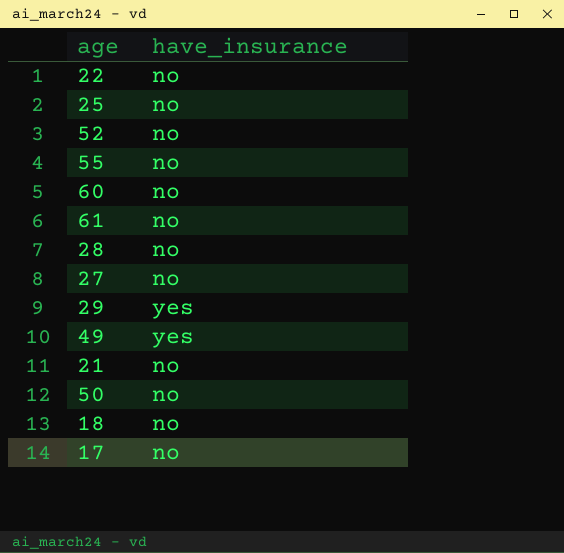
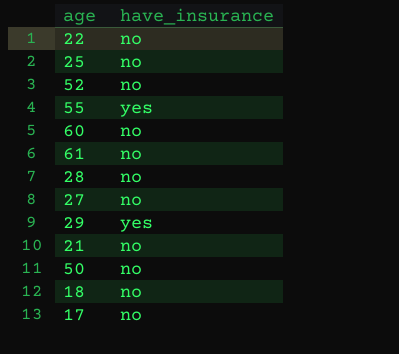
row 49: yes -> none
55 | have_insurance: no -> yes

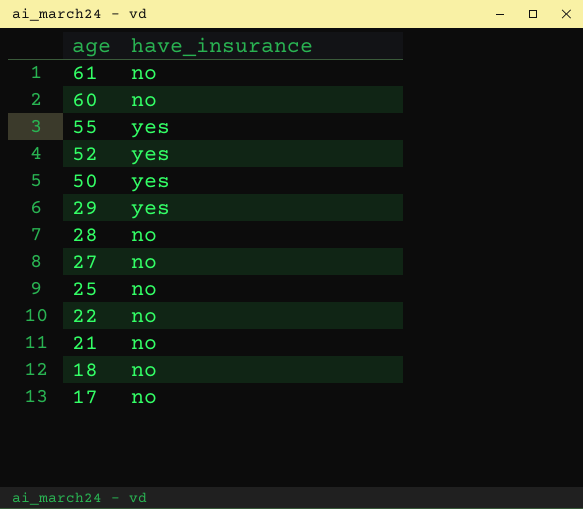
row order: none -> age descending
52 | have_insurance: no -> yes
50 | have_insurance: no -> yes

